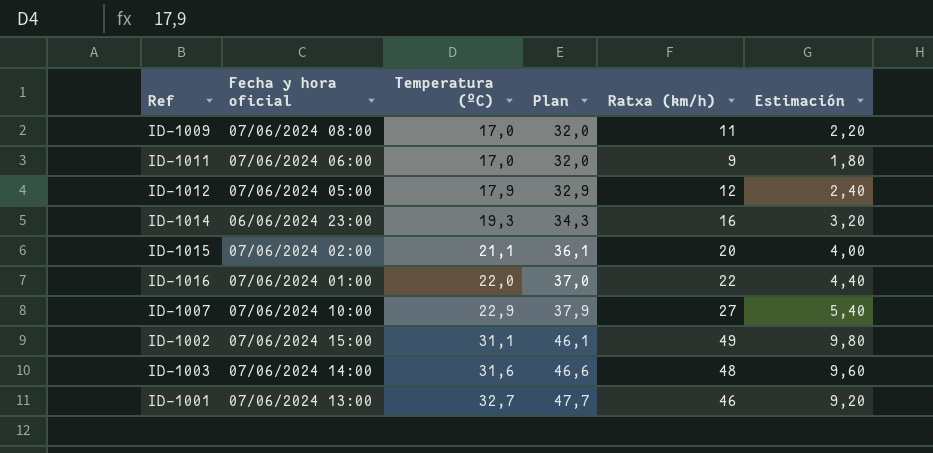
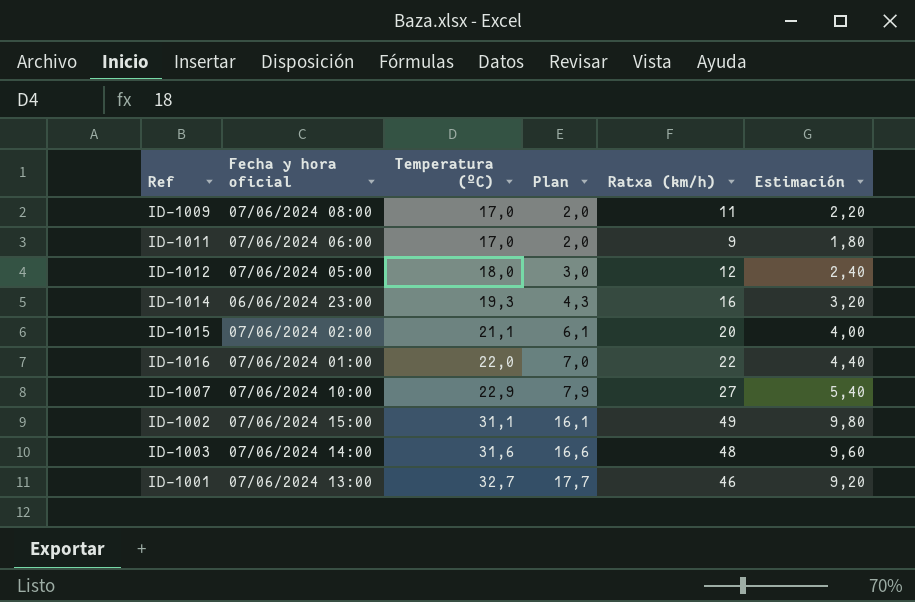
column Plan | formula: [Temperatura (ºC)] + 15 -> [Temperatura (ºC)] - 15
ID-1012 | Temperatura (ºC): 17,9 -> 18,0

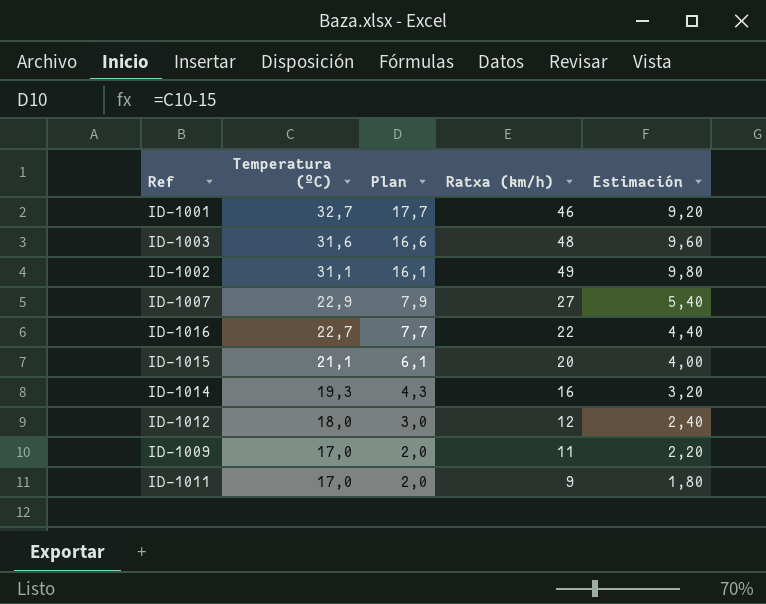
row order: Temperatura (ºC) ascending -> Temperatura (ºC) descending
column Fecha y hora oficial | position: 2 -> none
ID-1016 | Temperatura (ºC): 22,0 -> 22,7
ID-1016 | Plan: 7,0 -> 7,7

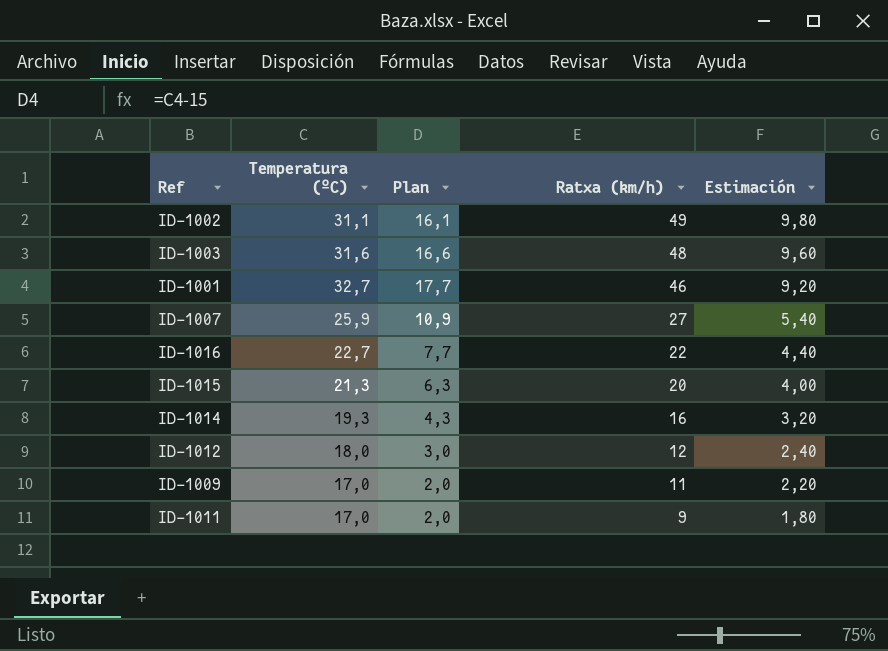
row order: Temperatura (ºC) descending -> Ratxa (km/h) descending
ID-1007 | Temperatura (ºC): 22,9 -> 25,9
ID-1007 | Plan: 7,9 -> 10,9
ID-1015 | Temperatura (ºC): 21,1 -> 21,3
ID-1015 | Plan: 6,1 -> 6,3

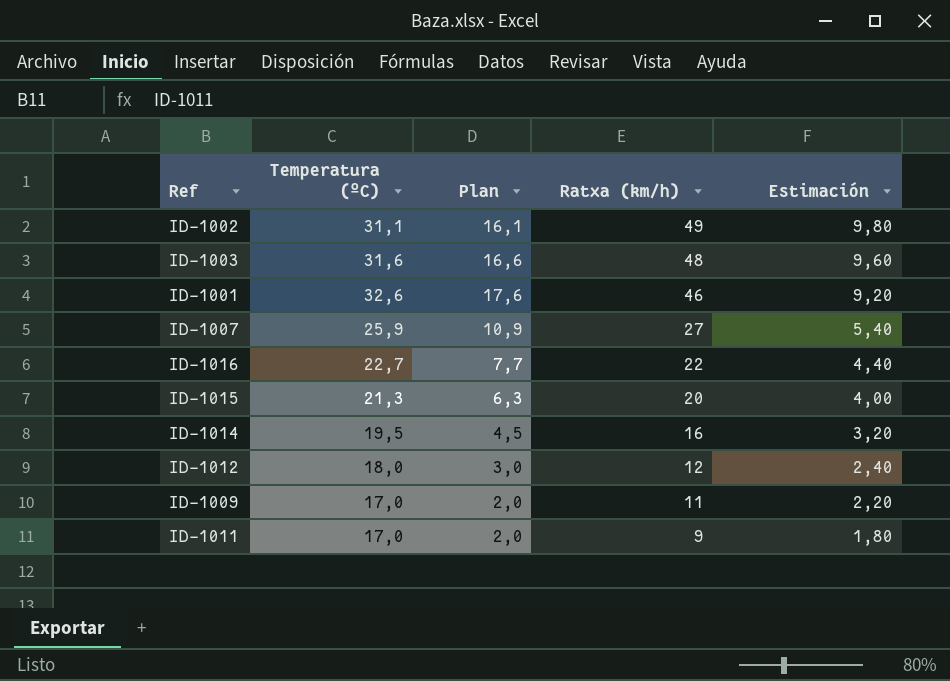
ID-1001 | Temperatura (ºC): 32,7 -> 32,6
ID-1001 | Plan: 17,7 -> 17,6
ID-1014 | Temperatura (ºC): 19,3 -> 19,5
ID-1014 | Plan: 4,3 -> 4,5

